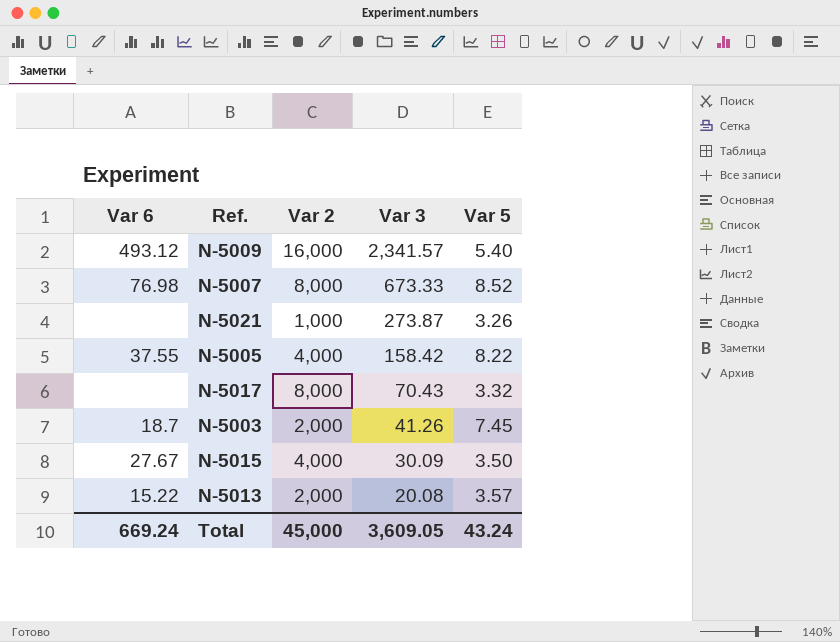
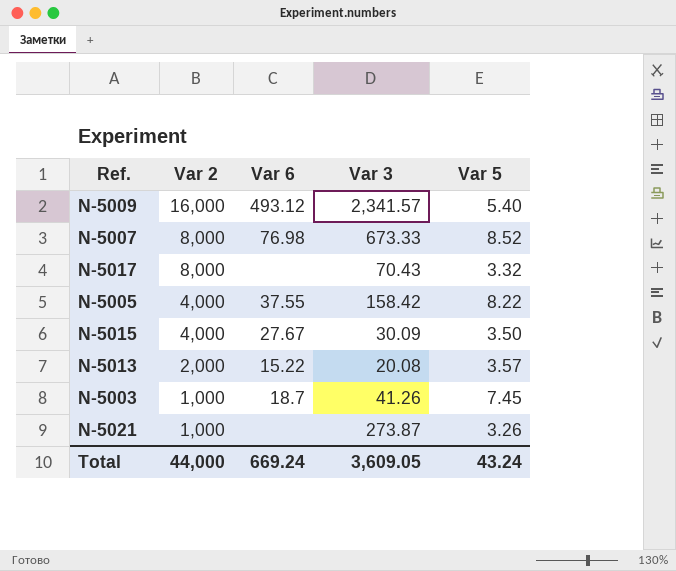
row order: Var 3 descending -> Var 2 descending
column Var 6 | position: 1 -> 3
N-5003 | Var 2: 2,000 -> 1,000
Total | Var 2: 45,000 -> 44,000

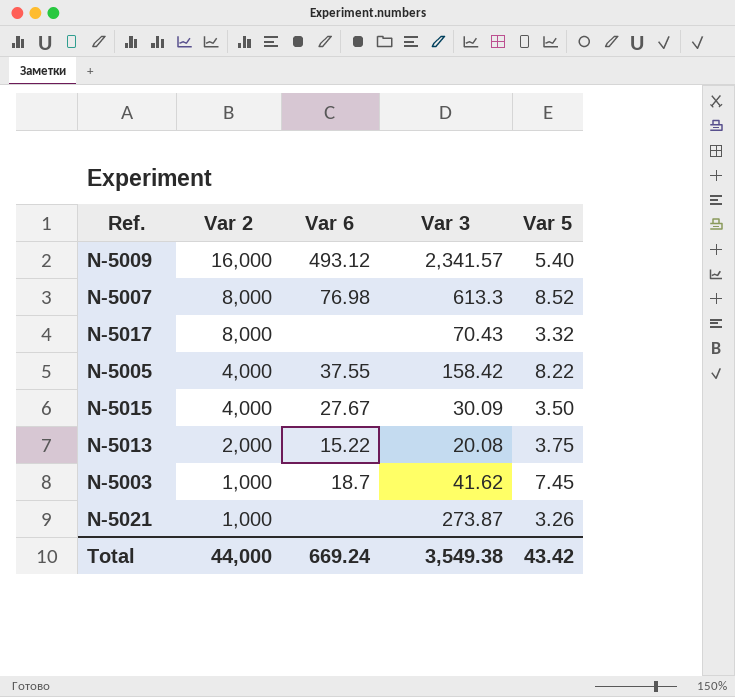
N-5007 | Var 3: 673.33 -> 613.3
N-5013 | Var 5: 3.57 -> 3.75
N-5003 | Var 3: 41.26 -> 41.62
Total | Var 3: 3,609.05 -> 3,549.38
Total | Var 5: 43.24 -> 43.42

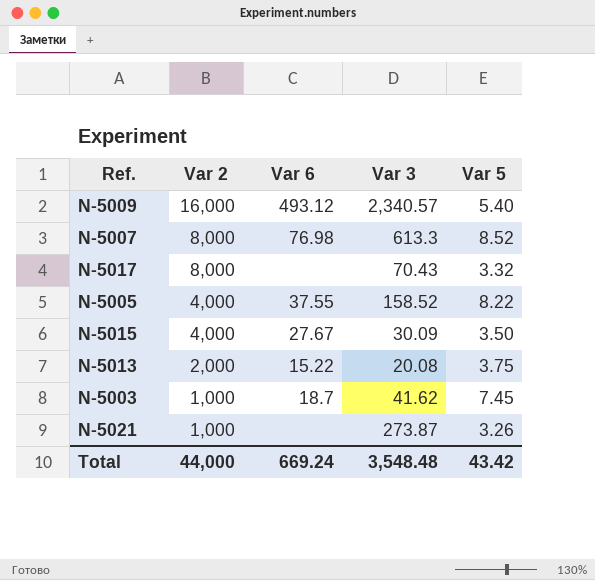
N-5009 | Var 3: 2,341.57 -> 2,340.57
N-5005 | Var 3: 158.42 -> 158.52
Total | Var 3: 3,549.38 -> 3,548.48

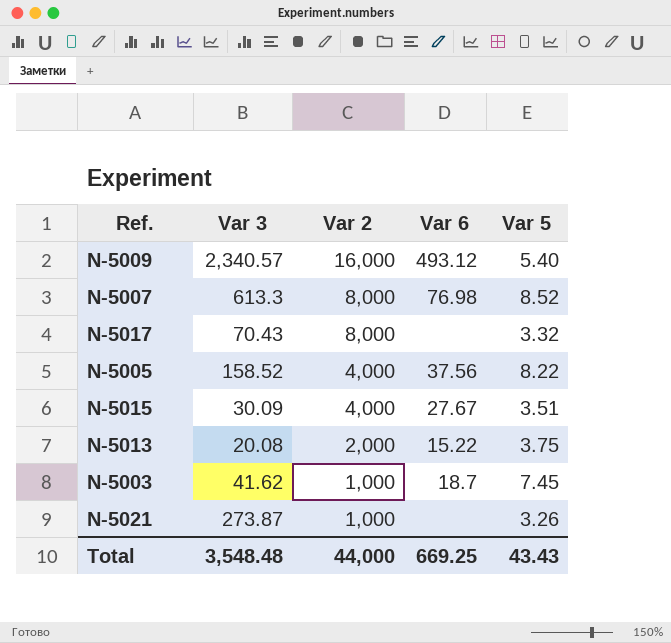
column Var 3 | position: 4 -> 2
N-5005 | Var 6: 37.55 -> 37.56
N-5015 | Var 5: 3.50 -> 3.51
Total | Var 6: 669.24 -> 669.25
Total | Var 5: 43.42 -> 43.43

